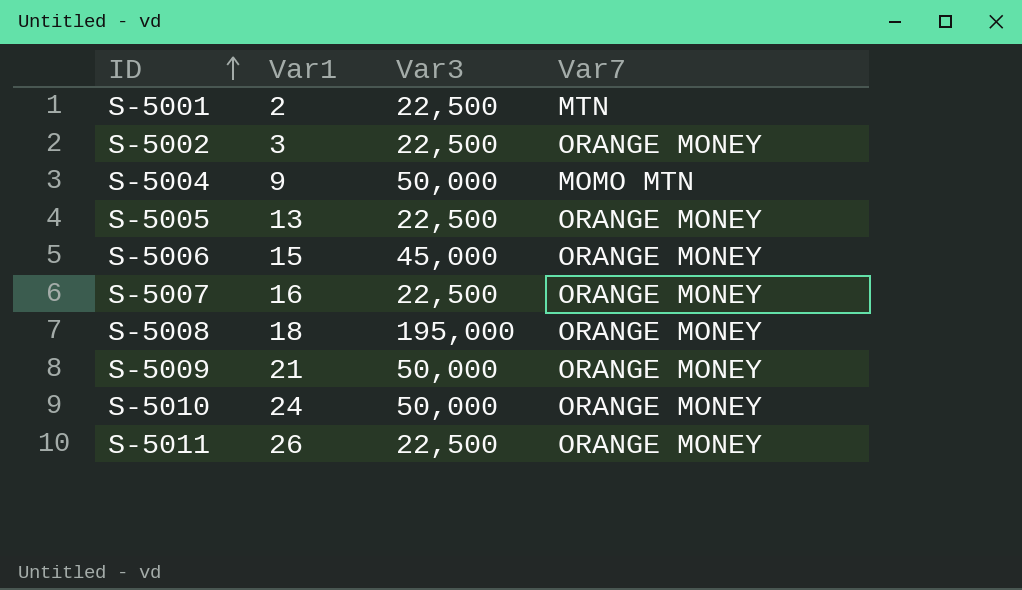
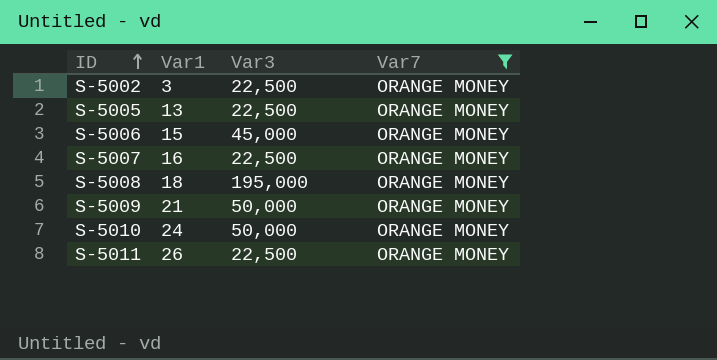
filter: none -> Var7 = ORANGE MONEY

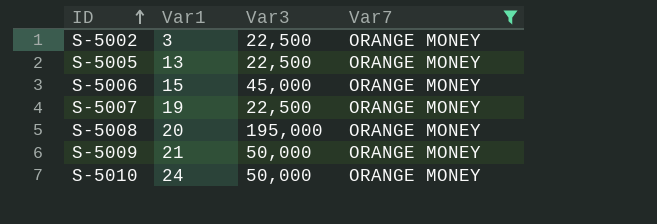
row S-5011: 26 | 22,500 | ORANGE MONEY -> none
S-5007 | Var1: 16 -> 19
S-5008 | Var1: 18 -> 20

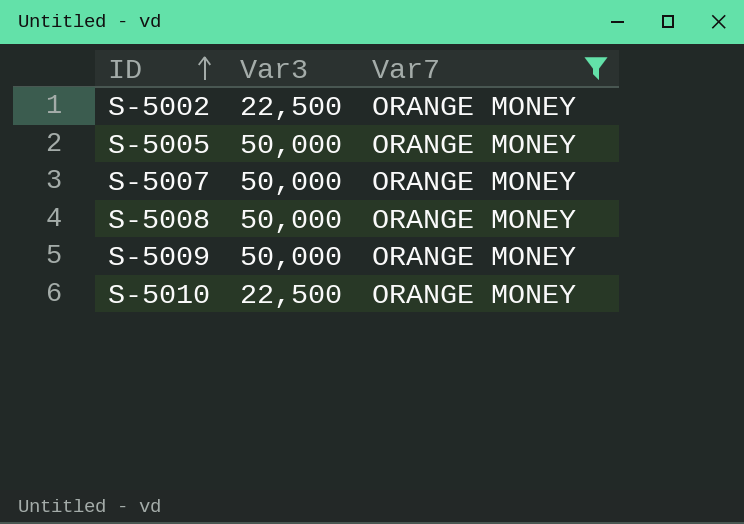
column Var1 | position: 2 -> none
row S-5006: 15 | 45,000 | ORANGE MONEY -> none
S-5005 | Var3: 22,500 -> 50,000
S-5007 | Var3: 22,500 -> 50,000
S-5008 | Var3: 195,000 -> 50,000
S-5010 | Var3: 50,000 -> 22,500

